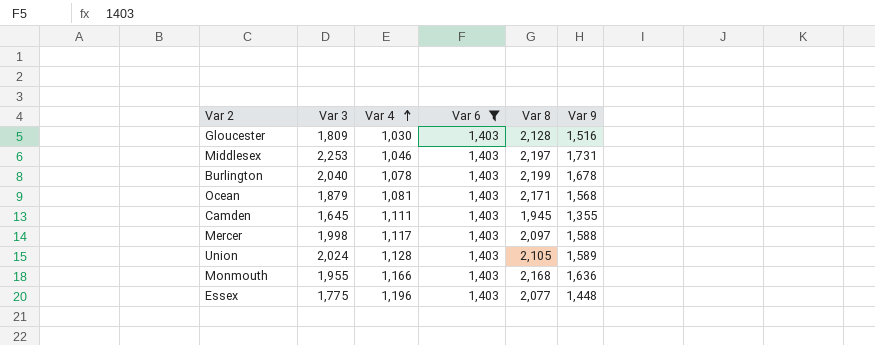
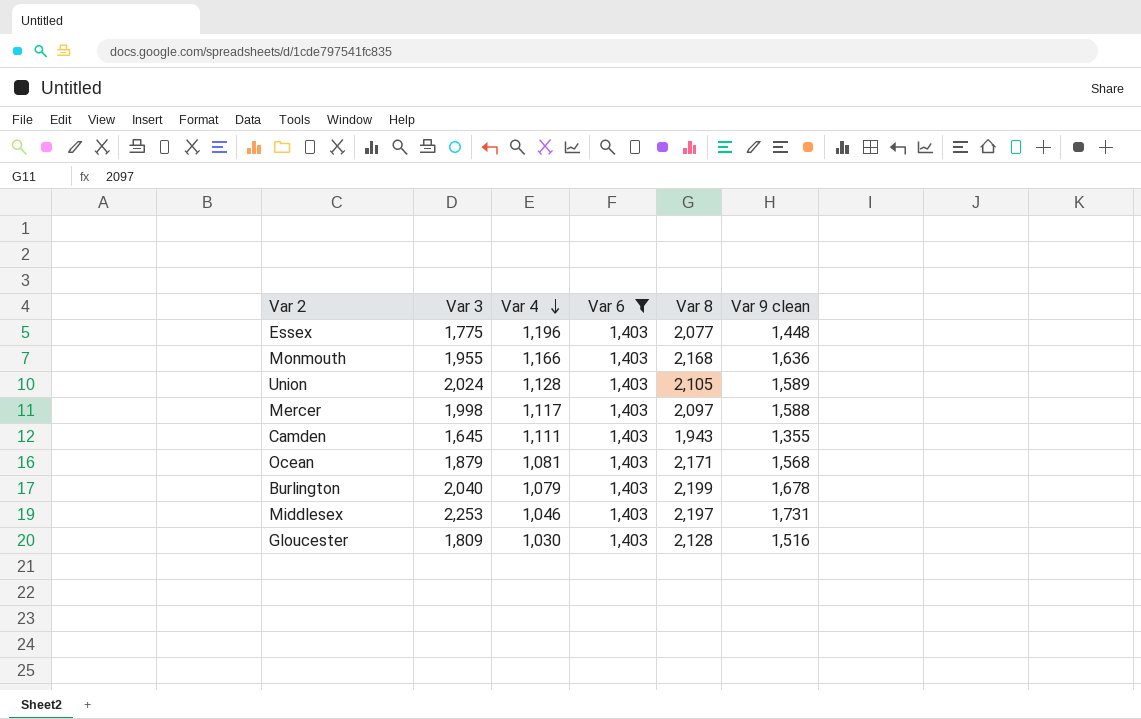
row order: Var 4 ascending -> Var 4 descending
column name: Var 9 -> Var 9 clean
Camden | Var 8: 1,945 -> 1,943
Burlington | Var 4: 1,078 -> 1,079

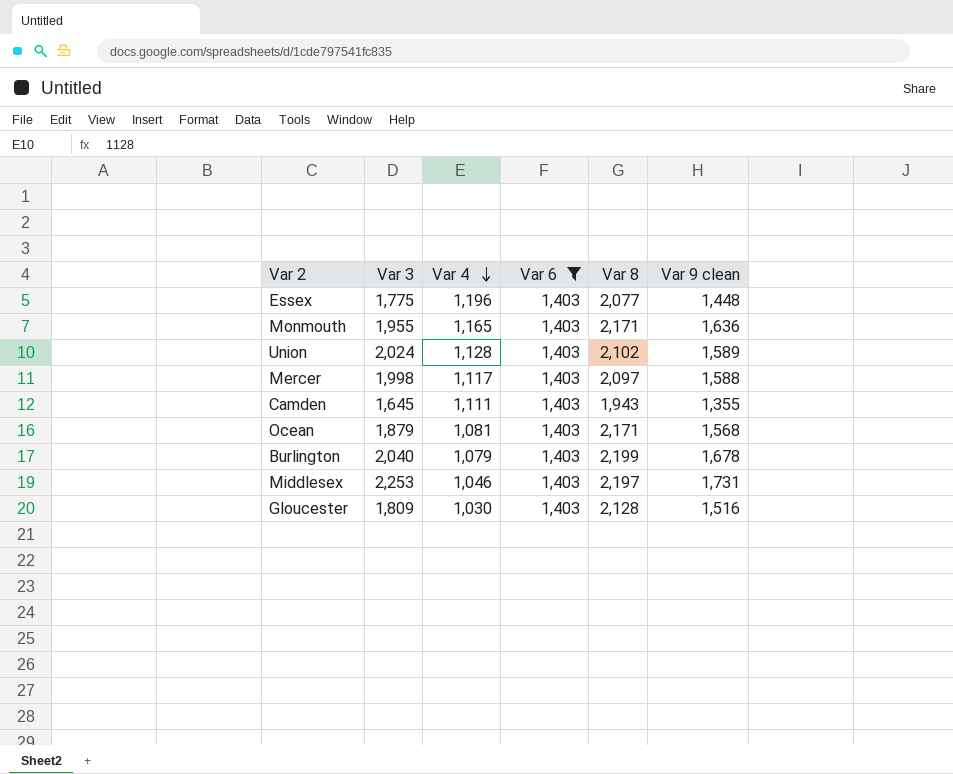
Monmouth | Var 4: 1,166 -> 1,165
Monmouth | Var 8: 2,168 -> 2,171
Union | Var 8: 2,105 -> 2,102

